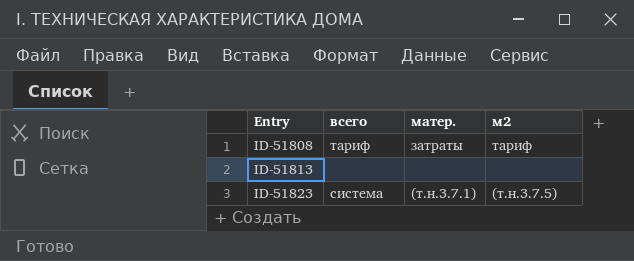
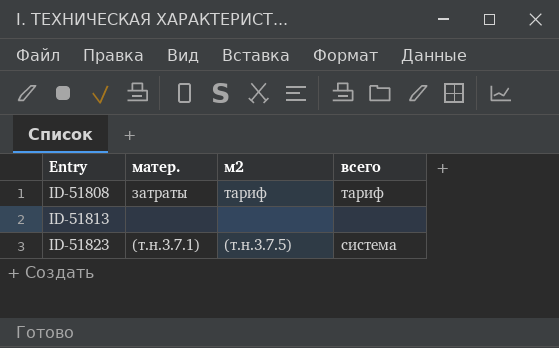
column всего | position: 2 -> 4

